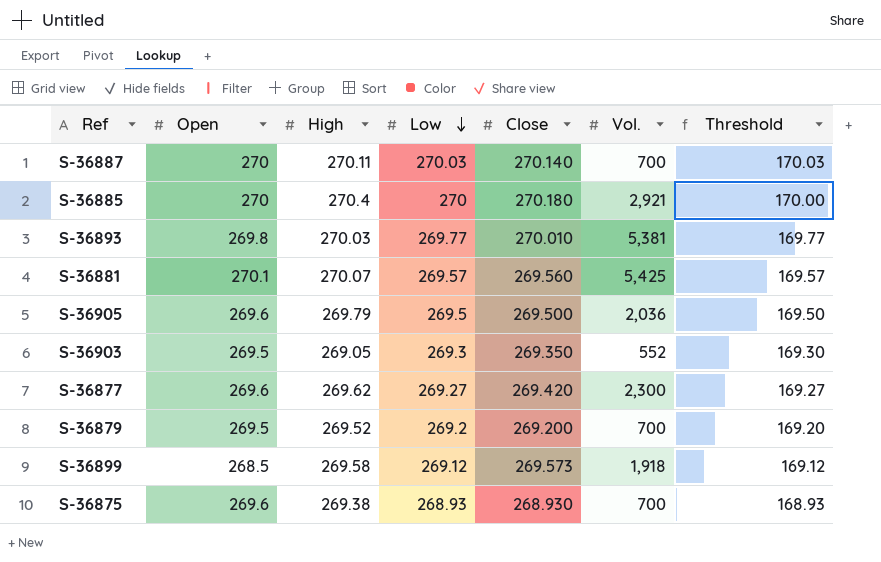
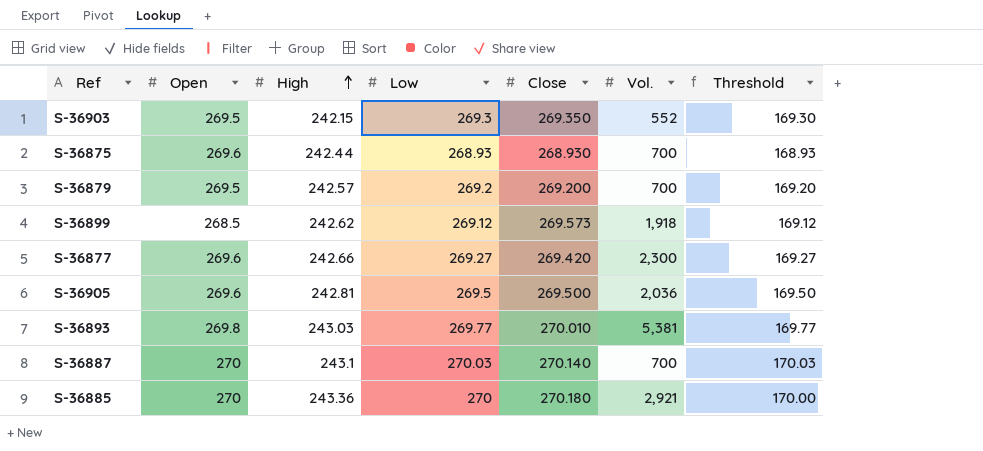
row order: Low descending -> High ascending
row S-36881: 270.1 | 270.07 | 269.57 | 269.560 | 5,425 | 169.57 -> none
S-36903 | High: 269.05 -> 242.15
S-36875 | High: 269.38 -> 242.44
S-36879 | High: 269.52 -> 242.57
S-36899 | High: 269.58 -> 242.62
S-36877 | High: 269.62 -> 242.66
S-36905 | High: 269.79 -> 242.81
S-36893 | High: 270.03 -> 243.03
S-36887 | High: 270.11 -> 243.1
S-36885 | High: 270.4 -> 243.36

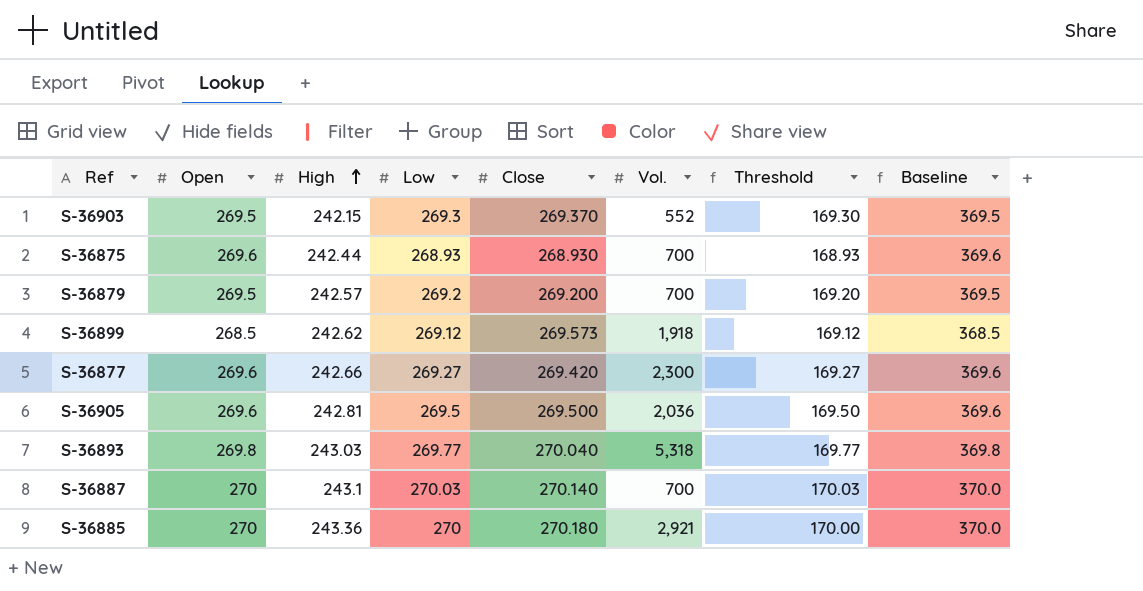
column Baseline | formula: none -> [Open] + 100
S-36903 | Close: 269.350 -> 269.370
S-36893 | Close: 270.010 -> 270.040
S-36893 | Vol.: 5,381 -> 5,318

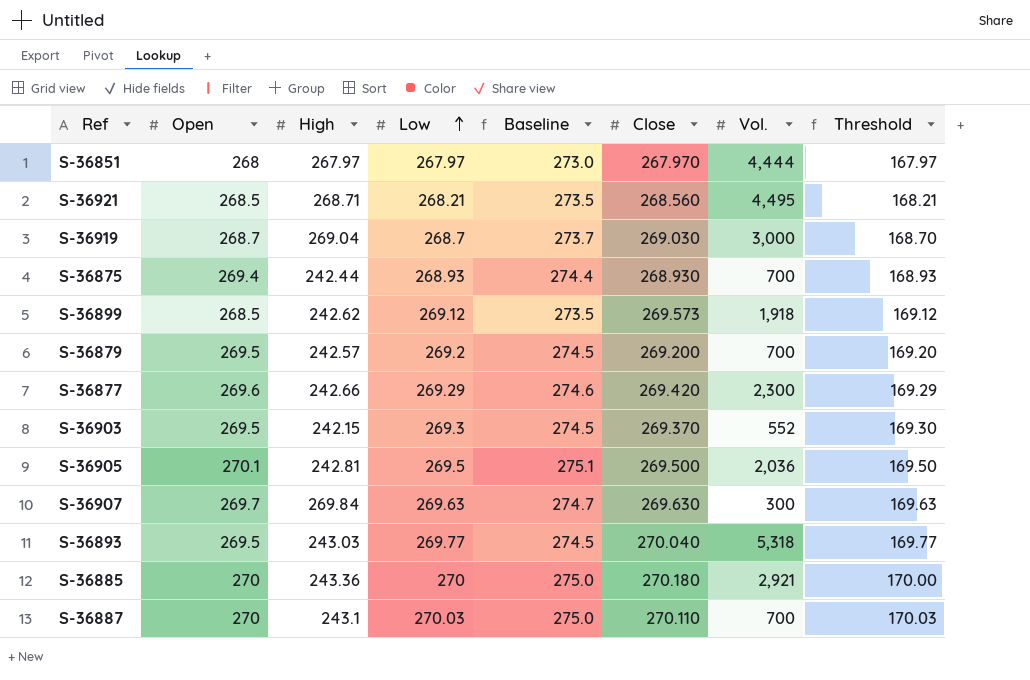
row order: High ascending -> Low ascending
column Baseline | formula: [Open] + 100 -> [Open] + 5
column Baseline | position: 8 -> 5
row S-36851: none -> 268 | 267.97 | 267.97 | 273.0 | 267.970 | 4,444 | 167.97
row S-36921: none -> 268.5 | 268.71 | 268.21 | 273.5 | 268.560 | 4,495 | 168.21
row S-36919: none -> 268.7 | 269.04 | 268.7 | 273.7 | 269.030 | 3,000 | 168.70
S-36875 | Open: 269.6 -> 269.4
S-36877 | Low: 269.27 -> 269.29
S-36877 | Threshold: 169.27 -> 169.29
S-36905 | Open: 269.6 -> 270.1
row S-36907: none -> 269.7 | 269.84 | 269.63 | 274.7 | 269.630 | 300 | 169.63
S-36893 | Open: 269.8 -> 269.5
S-36887 | Close: 270.140 -> 270.110

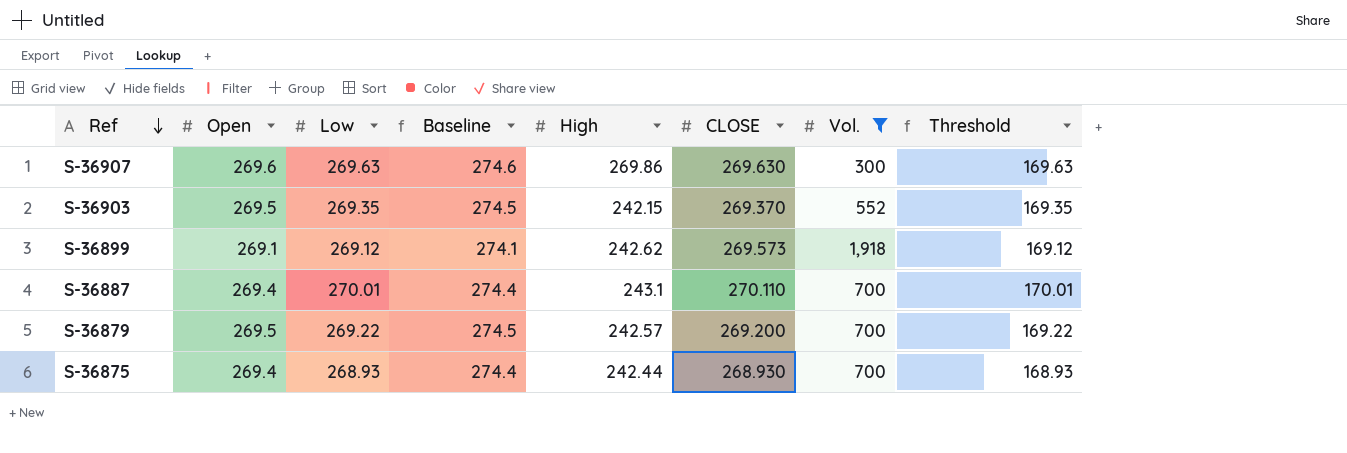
filter: none -> Vol. <= 1,918
row order: Low ascending -> Ref descending
column High | position: 3 -> 5
column name: Close -> CLOSE
S-36907 | Open: 269.7 -> 269.6
S-36907 | Baseline: 274.7 -> 274.6
S-36907 | High: 269.84 -> 269.86
S-36903 | Low: 269.3 -> 269.35
S-36903 | Threshold: 169.30 -> 169.35
S-36899 | Open: 268.5 -> 269.1
S-36899 | Baseline: 273.5 -> 274.1
S-36887 | Open: 270 -> 269.4
S-36887 | Low: 270.03 -> 270.01
S-36887 | Baseline: 275.0 -> 274.4
S-36887 | Threshold: 170.03 -> 170.01
S-36879 | Low: 269.2 -> 269.22
S-36879 | Threshold: 169.20 -> 169.22

